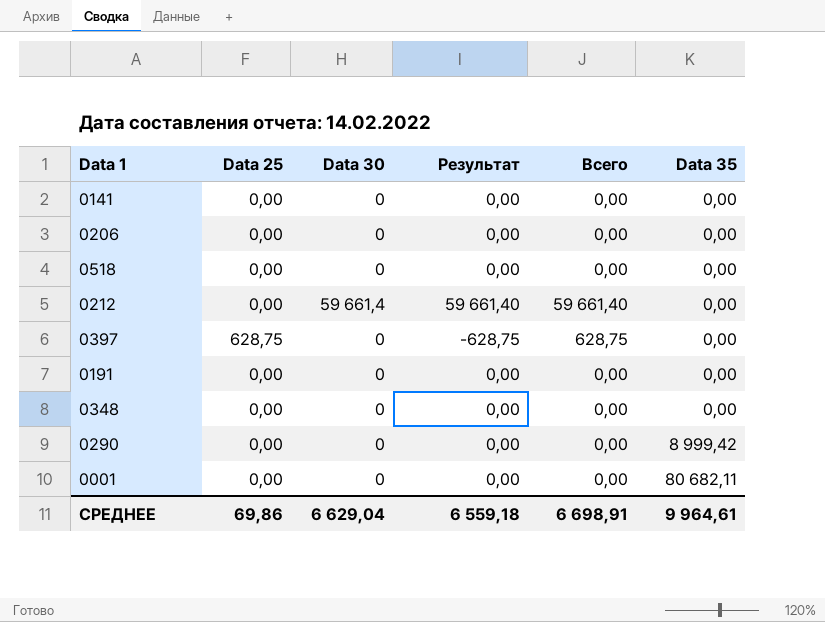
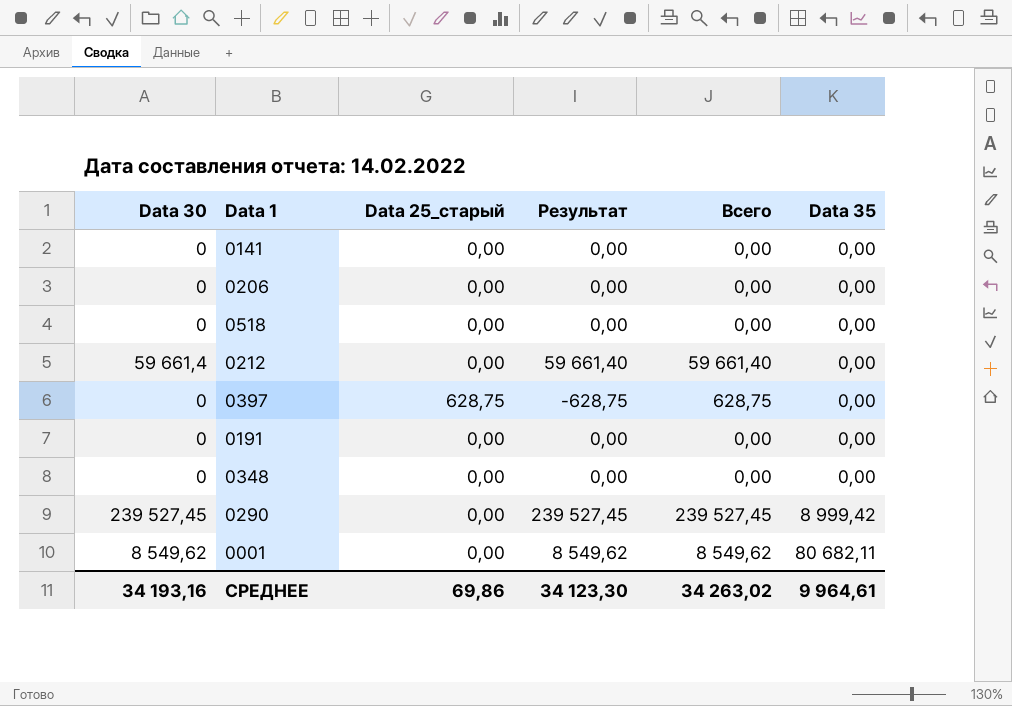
column Data 30 | position: 3 -> 1
column name: Data 25 -> Data 25_старый
0290 | Data 30: 0 -> 239 527,45
0290 | Результат: 0,00 -> 239 527,45
0290 | Всего: 0,00 -> 239 527,45
0001 | Data 30: 0 -> 8 549,62
0001 | Результат: 0,00 -> 8 549,62
0001 | Всего: 0,00 -> 8 549,62
СРЕДНЕЕ | Data 30: 6 629,04 -> 34 193,16
СРЕДНЕЕ | Результат: 6 559,18 -> 34 123,30
СРЕДНЕЕ | Всего: 6 698,91 -> 34 263,02

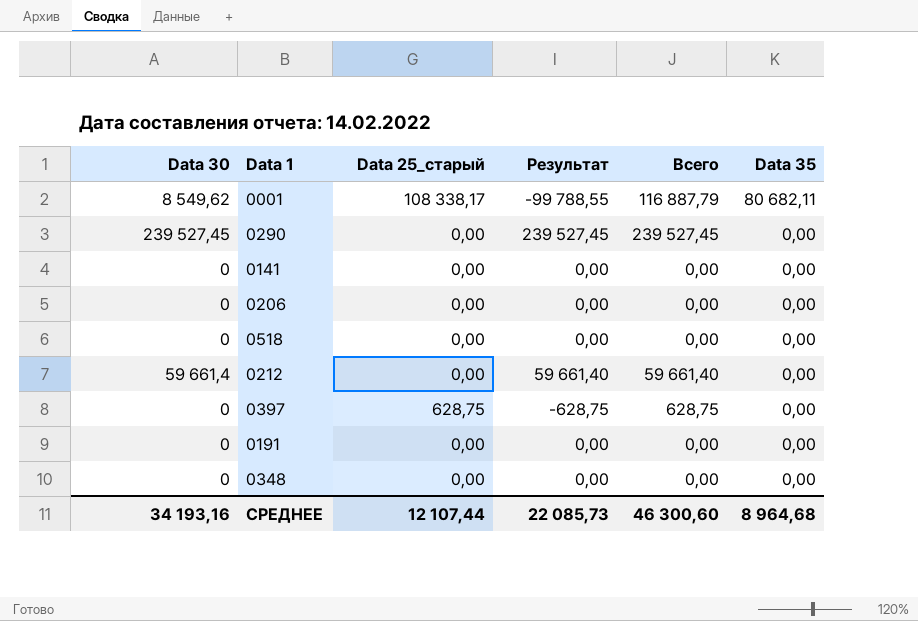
row order: Data 35 ascending -> Data 35 descending
0001 | Data 25_старый: 0,00 -> 108 338,17
0001 | Результат: 8 549,62 -> -99 788,55
0001 | Всего: 8 549,62 -> 116 887,79
0290 | Data 35: 8 999,42 -> 0,00
СРЕДНЕЕ | Data 25_старый: 69,86 -> 12 107,44
СРЕДНЕЕ | Результат: 34 123,30 -> 22 085,73
СРЕДНЕЕ | Всего: 34 263,02 -> 46 300,60
СРЕДНЕЕ | Data 35: 9 964,61 -> 8 964,68

